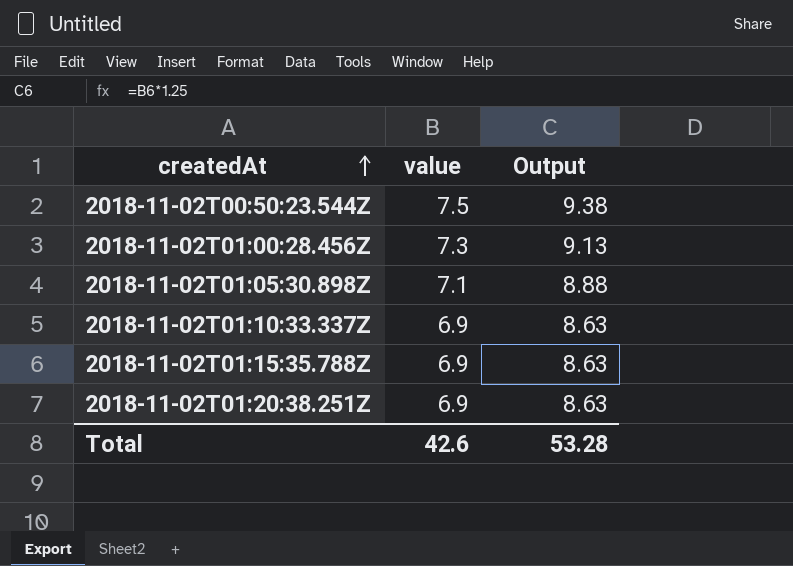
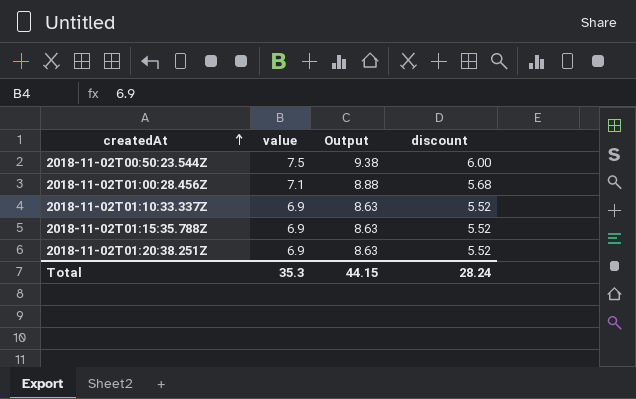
column discount | formula: none -> [value] * 0.8
row 2018-11-02T01:05:30.898Z: 7.1 | 8.88 -> none
2018-11-02T01:00:28.456Z | value: 7.3 -> 7.1
2018-11-02T01:00:28.456Z | Output: 9.13 -> 8.88
Total | value: 42.6 -> 35.3
Total | Output: 53.28 -> 44.15

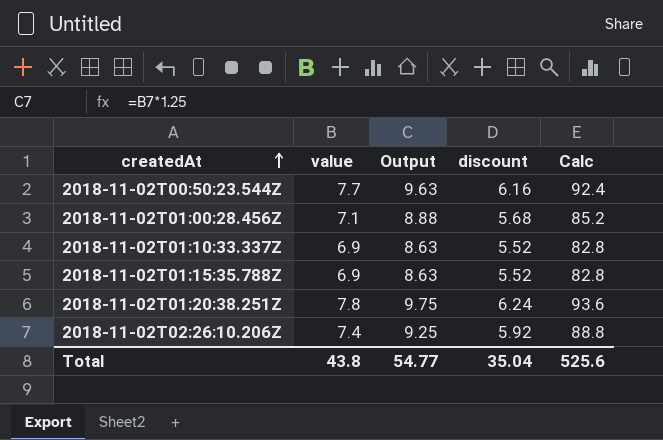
column Calc | formula: none -> [value] * 12
2018-11-02T00:50:23.544Z | value: 7.5 -> 7.7
2018-11-02T00:50:23.544Z | Output: 9.38 -> 9.63
2018-11-02T00:50:23.544Z | discount: 6.00 -> 6.16
2018-11-02T01:20:38.251Z | value: 6.9 -> 7.8
2018-11-02T01:20:38.251Z | Output: 8.63 -> 9.75
2018-11-02T01:20:38.251Z | discount: 5.52 -> 6.24
row 2018-11-02T02:26:10.206Z: none -> 7.4 | 9.25 | 5.92 | 88.8
Total | value: 35.3 -> 43.8
Total | Output: 44.15 -> 54.77
Total | discount: 28.24 -> 35.04

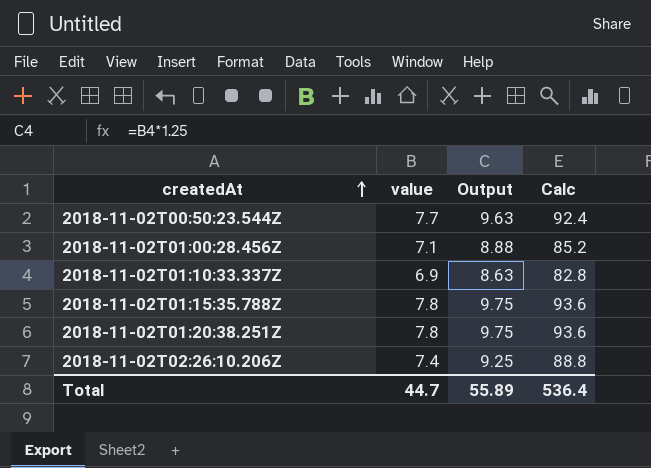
column discount | formula: [value] * 0.8 -> none
2018-11-02T01:15:35.788Z | value: 6.9 -> 7.8
2018-11-02T01:15:35.788Z | Output: 8.63 -> 9.75
2018-11-02T01:15:35.788Z | Calc: 82.8 -> 93.6
Total | value: 43.8 -> 44.7
Total | Output: 54.77 -> 55.89
Total | Calc: 525.6 -> 536.4

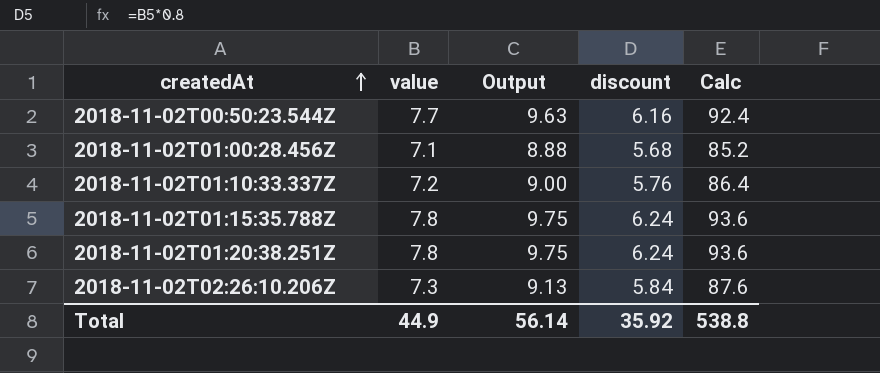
column discount | formula: none -> [value] * 0.8
2018-11-02T01:10:33.337Z | value: 6.9 -> 7.2
2018-11-02T01:10:33.337Z | Output: 8.63 -> 9.00
2018-11-02T01:10:33.337Z | Calc: 82.8 -> 86.4
2018-11-02T02:26:10.206Z | value: 7.4 -> 7.3
2018-11-02T02:26:10.206Z | Output: 9.25 -> 9.13
2018-11-02T02:26:10.206Z | Calc: 88.8 -> 87.6
Total | value: 44.7 -> 44.9
Total | Output: 55.89 -> 56.14
Total | Calc: 536.4 -> 538.8

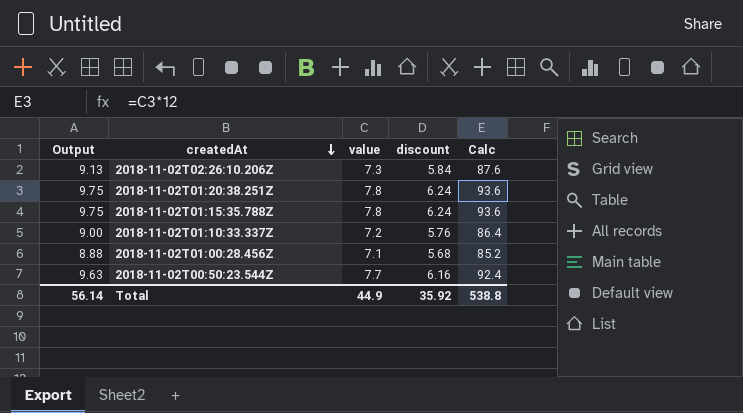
row order: createdAt ascending -> createdAt descending
column Output | position: 3 -> 1

